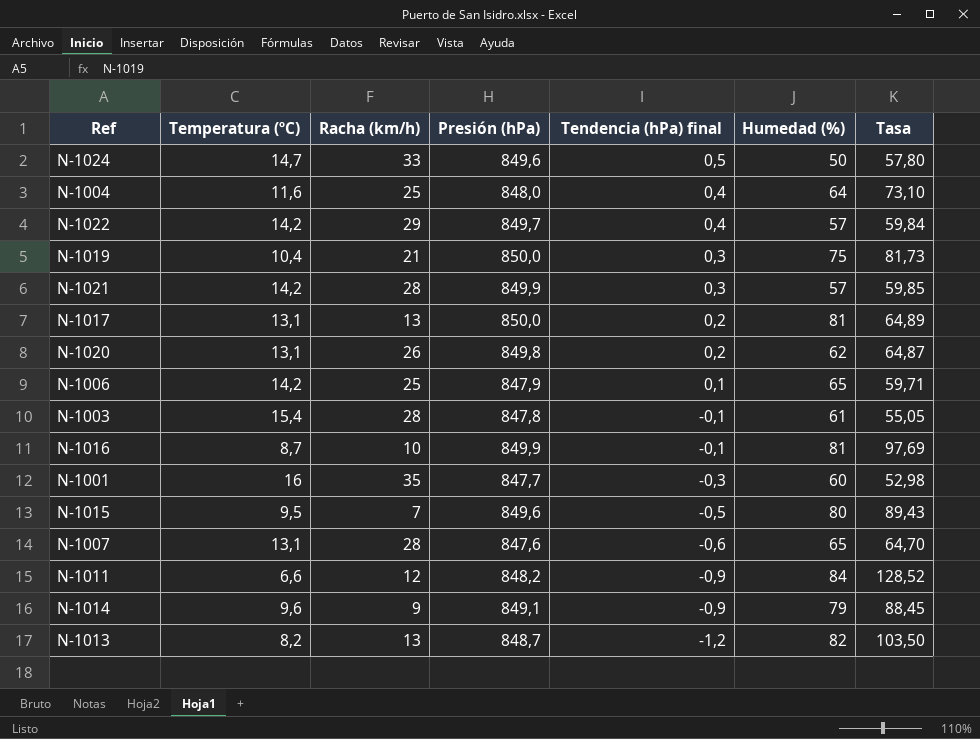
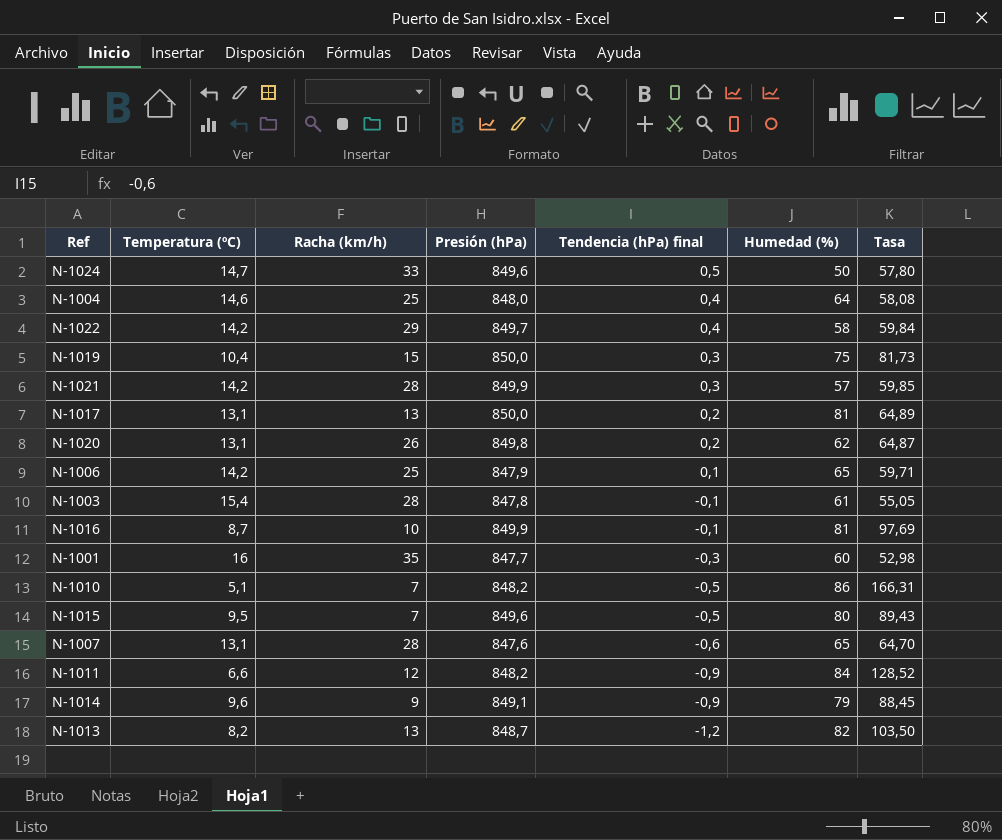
N-1004 | Temperatura (ºC): 11,6 -> 14,6
N-1004 | Tasa: 73,10 -> 58,08
N-1022 | Humedad (%): 57 -> 58
N-1019 | Racha (km/h): 21 -> 15
row N-1010: none -> 5,1 | 7 | 848,2 | -0,5 | 86 | 166,31

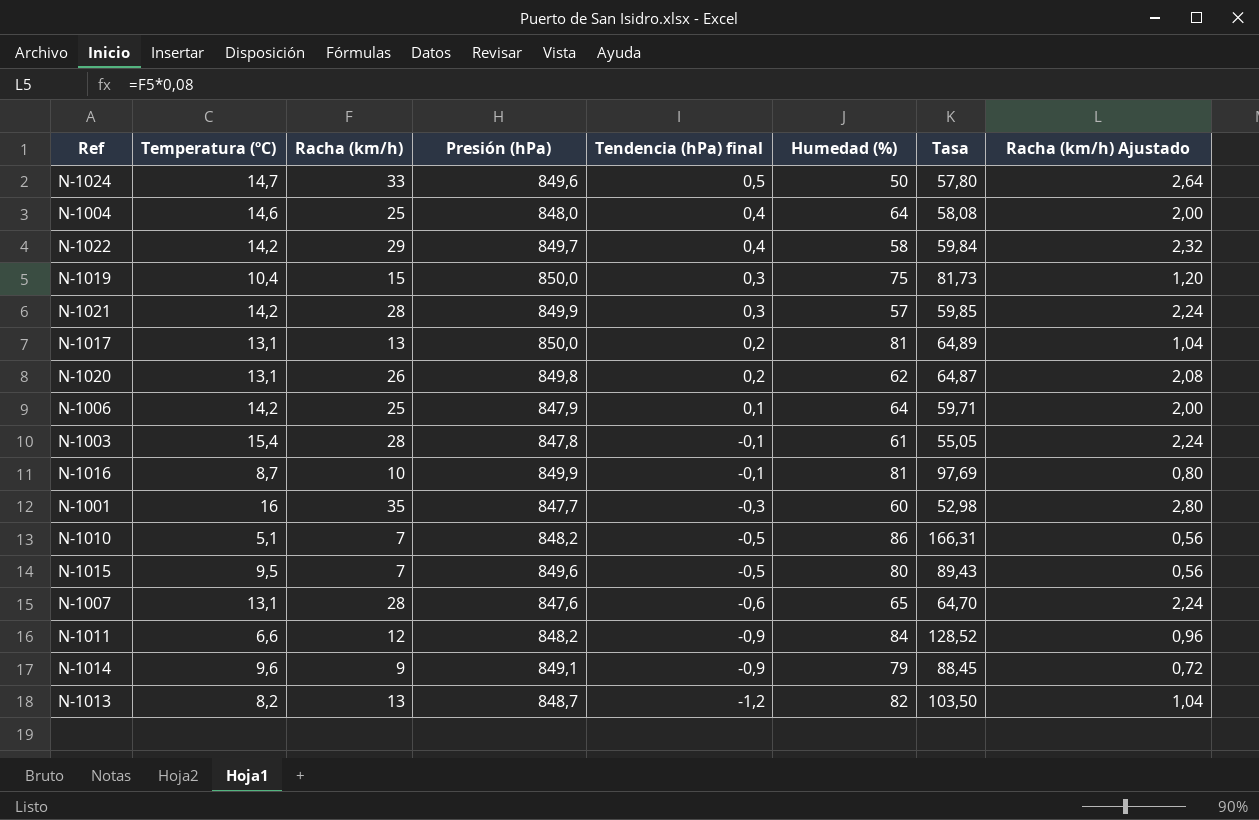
column Racha (km/h) Ajustado | formula: none -> [Racha (km/h)] * 0,08
N-1006 | Humedad (%): 65 -> 64

